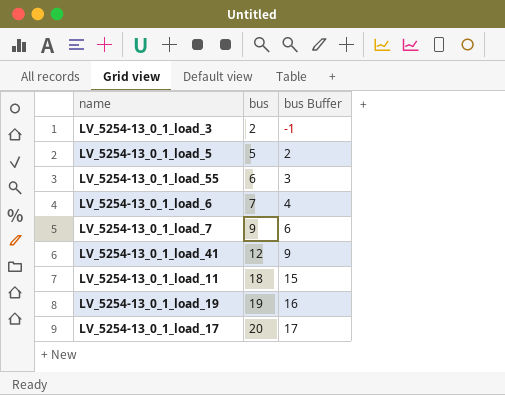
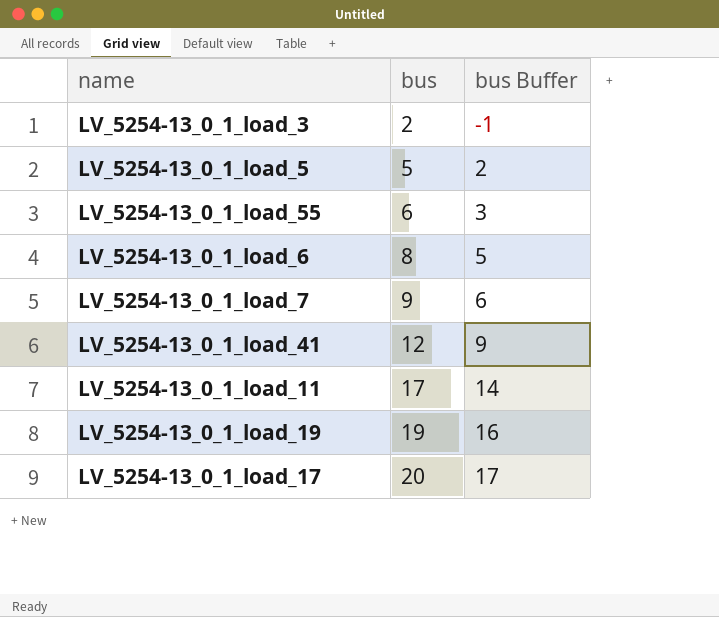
LV_5254-13_0_1_load_6 | bus: 7 -> 8
LV_5254-13_0_1_load_6 | bus Buffer: 4 -> 5
LV_5254-13_0_1_load_11 | bus: 18 -> 17
LV_5254-13_0_1_load_11 | bus Buffer: 15 -> 14

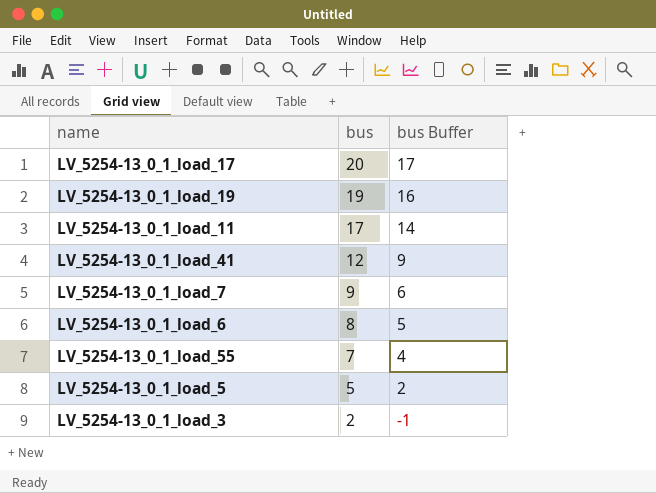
row order: bus ascending -> bus descending
LV_5254-13_0_1_load_55 | bus: 6 -> 7
LV_5254-13_0_1_load_55 | bus Buffer: 3 -> 4

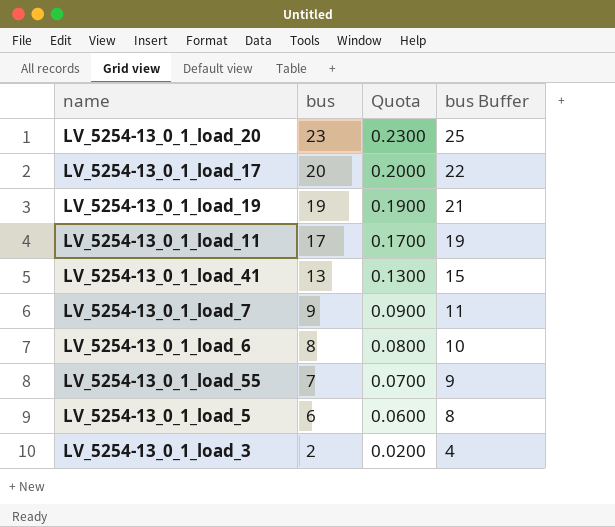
column Quota | formula: none -> [bus] * 0.01
column bus Buffer | formula: [bus] - 3 -> [bus] + 2
row LV_5254-13_0_1_load_20: none -> 23 | 0.2300 | 25
LV_5254-13_0_1_load_41 | bus: 12 -> 13
LV_5254-13_0_1_load_5 | bus: 5 -> 6

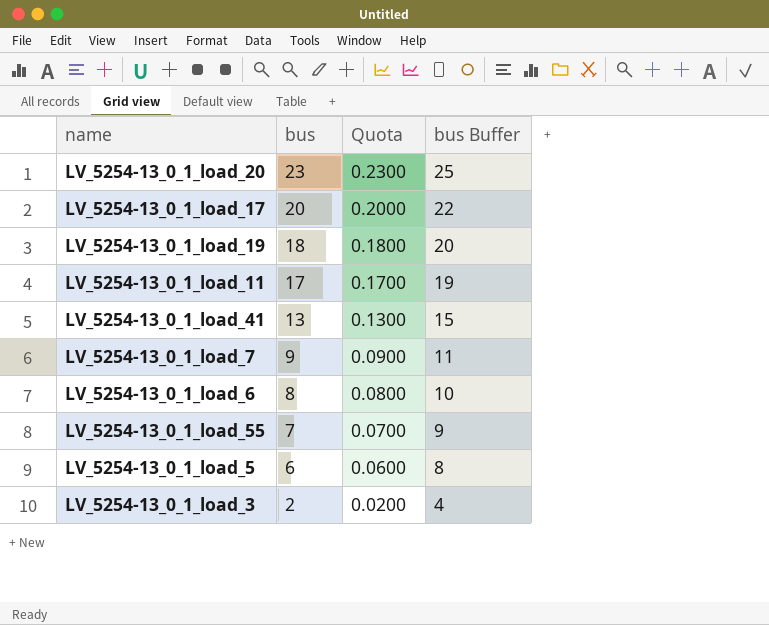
LV_5254-13_0_1_load_19 | bus: 19 -> 18
LV_5254-13_0_1_load_19 | Quota: 0.1900 -> 0.1800
LV_5254-13_0_1_load_19 | bus Buffer: 21 -> 20

